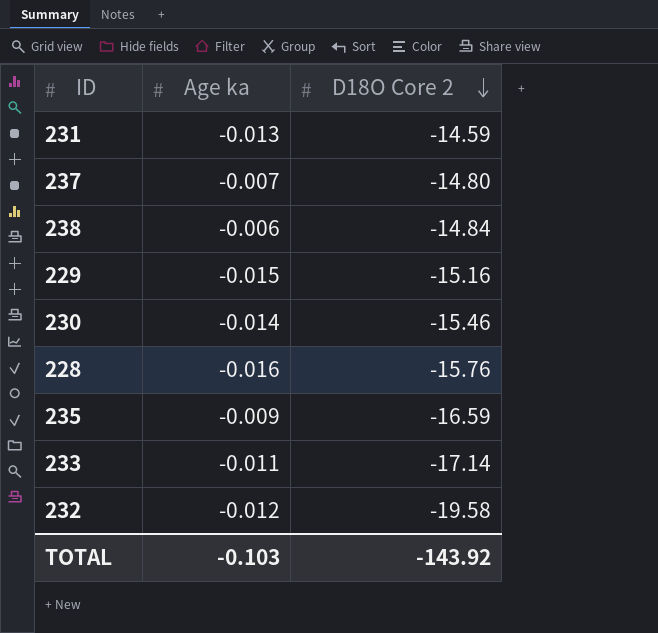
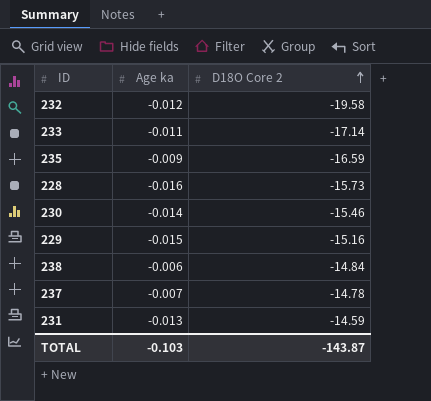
row order: D18O Core 2 descending -> D18O Core 2 ascending
228 | D18O Core 2: -15.76 -> -15.73
237 | D18O Core 2: -14.80 -> -14.78
TOTAL | D18O Core 2: -143.92 -> -143.87

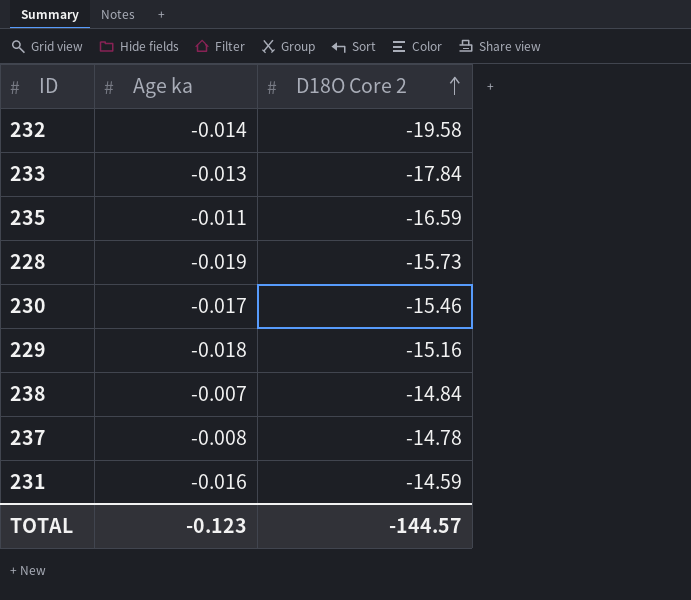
232 | Age ka: -0.012 -> -0.014
233 | Age ka: -0.011 -> -0.013
233 | D18O Core 2: -17.14 -> -17.84
235 | Age ka: -0.009 -> -0.011
228 | Age ka: -0.016 -> -0.019
230 | Age ka: -0.014 -> -0.017
229 | Age ka: -0.015 -> -0.018
238 | Age ka: -0.006 -> -0.007
237 | Age ka: -0.007 -> -0.008
231 | Age ka: -0.013 -> -0.016
TOTAL | Age ka: -0.103 -> -0.123
TOTAL | D18O Core 2: -143.87 -> -144.57

